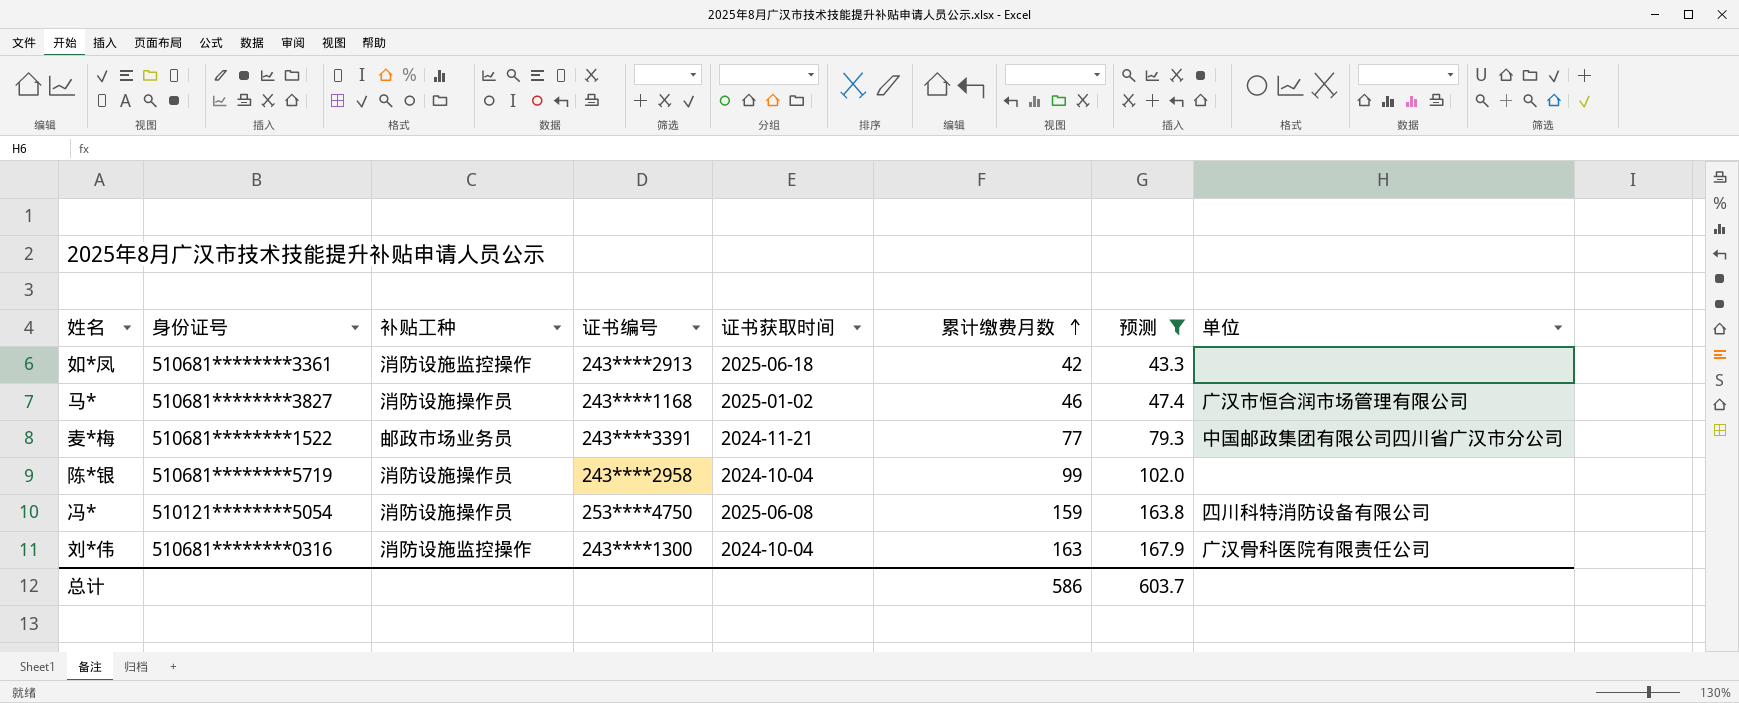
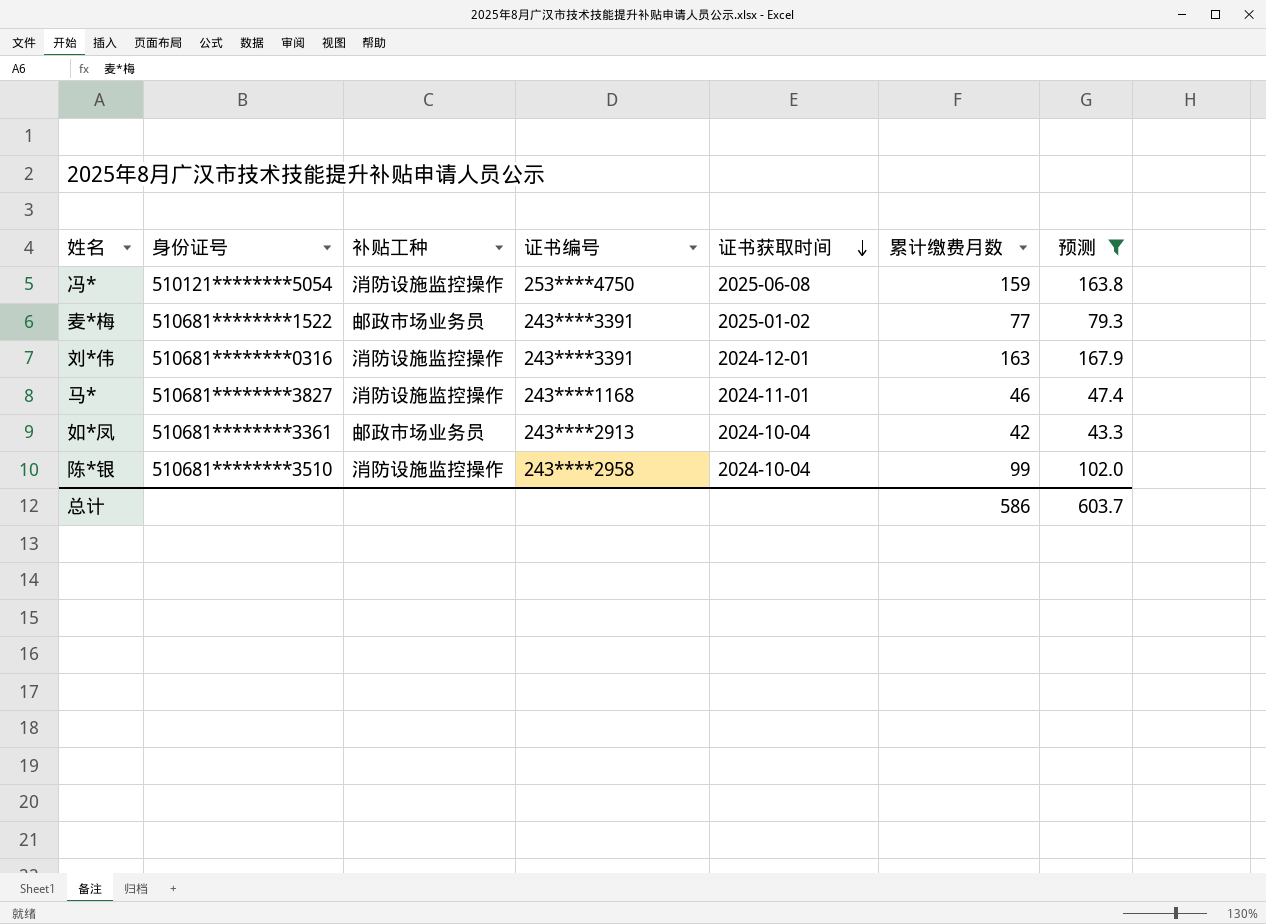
row order: 累计缴费月数 ascending -> 证书获取时间 descending
column 单位 | position: 8 -> none
冯* | 补贴工种: 消防设施操作员 -> 消防设施监控操作
麦*梅 | 证书获取时间: 2024-11-21 -> 2025-01-02
刘*伟 | 证书编号: 243****1300 -> 243****3391
刘*伟 | 证书获取时间: 2024-10-04 -> 2024-12-01
马* | 补贴工种: 消防设施操作员 -> 消防设施监控操作
马* | 证书获取时间: 2025-01-02 -> 2024-11-01
如*凤 | 补贴工种: 消防设施监控操作 -> 邮政市场业务员
如*凤 | 证书获取时间: 2025-06-18 -> 2024-10-04
陈*银 | 身份证号: 510681********5719 -> 510681********3510
陈*银 | 补贴工种: 消防设施操作员 -> 消防设施监控操作

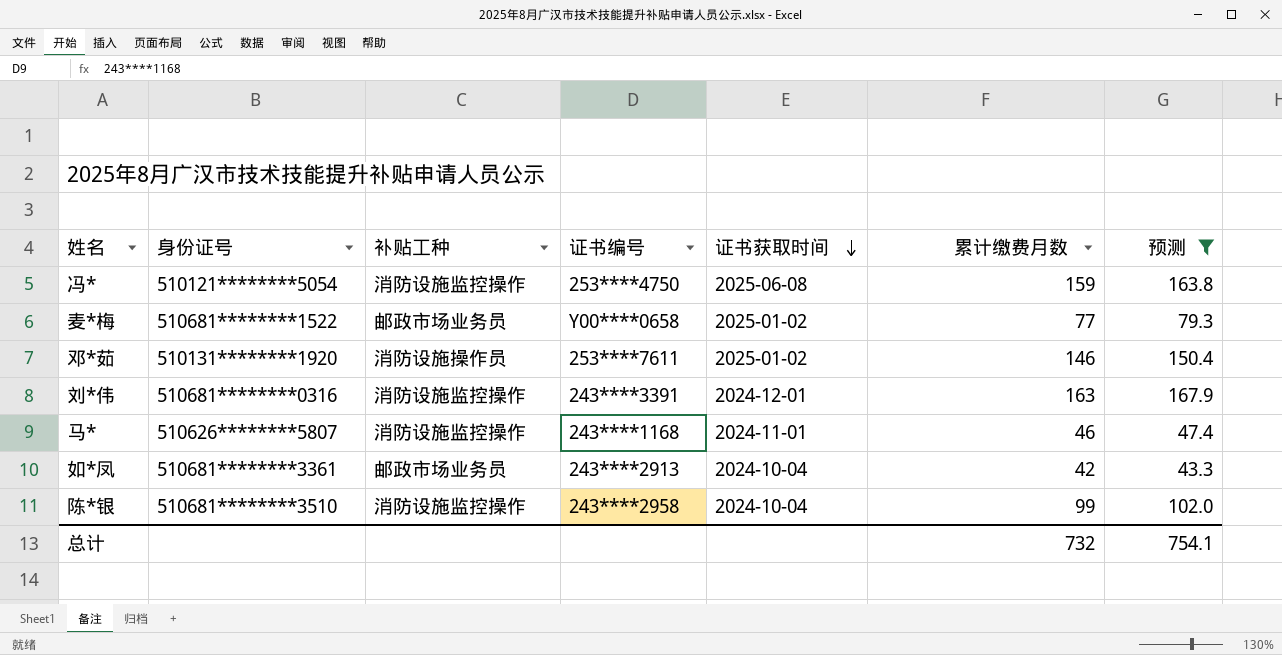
麦*梅 | 证书编号: 243****3391 -> Y00****0658
row 邓*茹: none -> 510131********1920 | 消防设施操作员 | 253****7611 | 2025-01-02 | 146 | 150.4
马* | 身份证号: 510681********3827 -> 510626********5807
总计 | 累计缴费月数: 586 -> 732
总计 | 预测: 603.7 -> 754.1

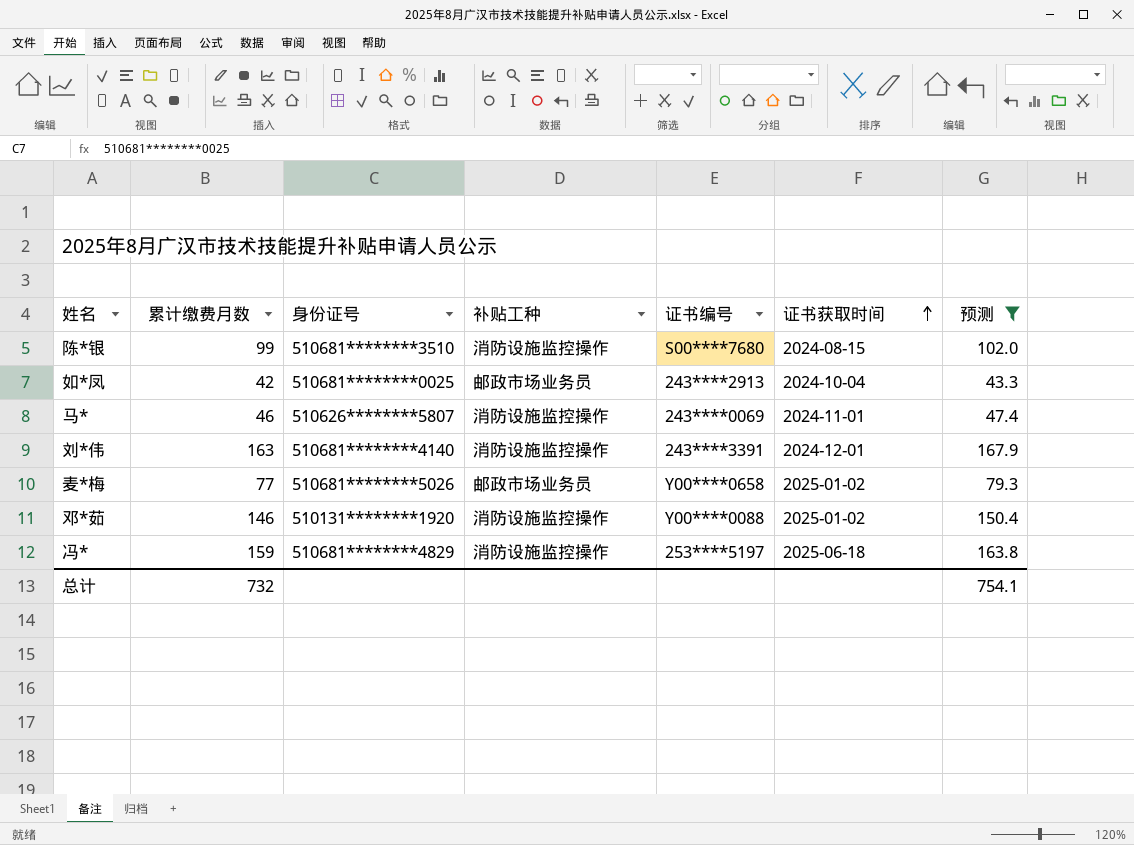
row order: 证书获取时间 descending -> 证书获取时间 ascending
column 累计缴费月数 | position: 6 -> 2
陈*银 | 证书编号: 243****2958 -> S00****7680
陈*银 | 证书获取时间: 2024-10-04 -> 2024-08-15
如*凤 | 身份证号: 510681********3361 -> 510681********0025
马* | 证书编号: 243****1168 -> 243****0069
刘*伟 | 身份证号: 510681********0316 -> 510681********4140
麦*梅 | 身份证号: 510681********1522 -> 510681********5026
邓*茹 | 补贴工种: 消防设施操作员 -> 消防设施监控操作
邓*茹 | 证书编号: 253****7611 -> Y00****0088
冯* | 身份证号: 510121********5054 -> 510681********4829
冯* | 证书编号: 253****4750 -> 253****5197
冯* | 证书获取时间: 2025-06-08 -> 2025-06-18

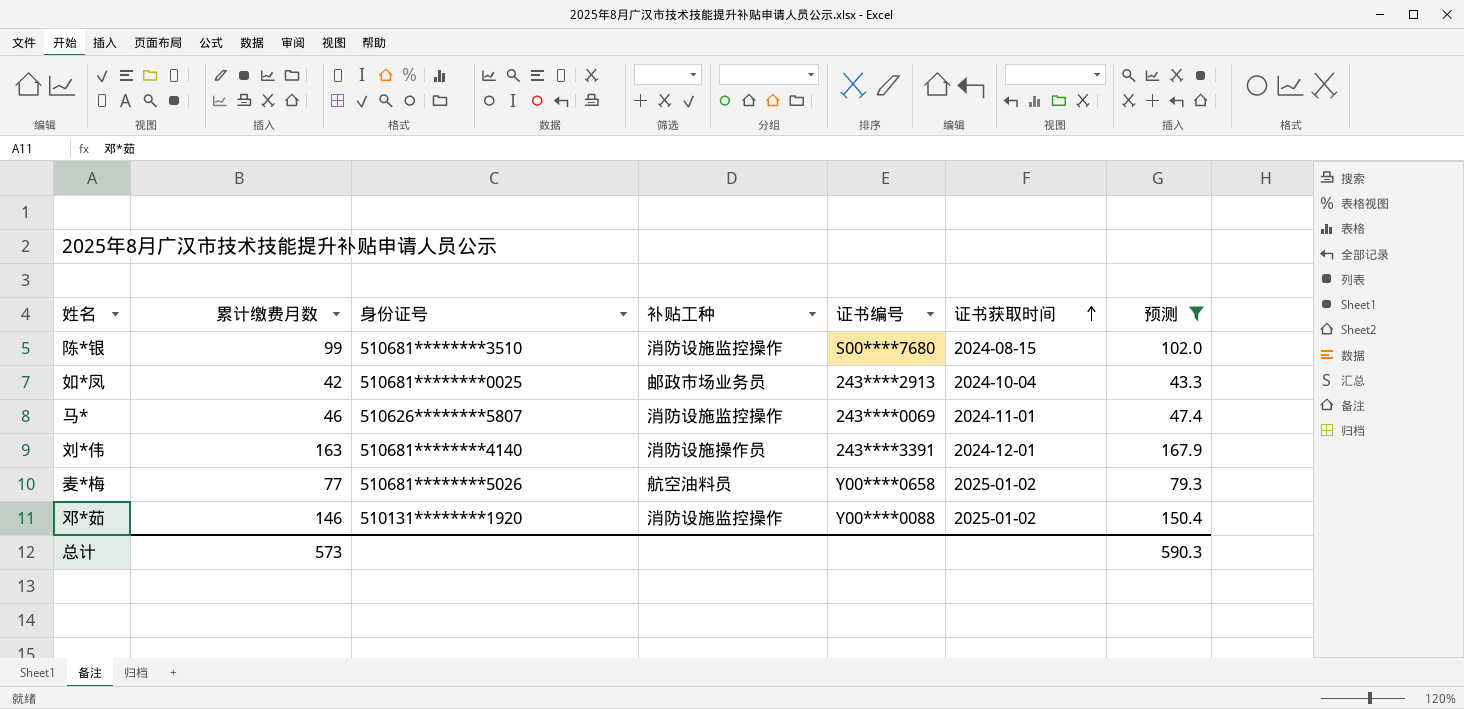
row 冯*: 159 | 510681********4829 | 消防设施监控操作 | 253****5197 | 2025-06-18 | 163.8 -> none
刘*伟 | 补贴工种: 消防设施监控操作 -> 消防设施操作员
麦*梅 | 补贴工种: 邮政市场业务员 -> 航空油料员
总计 | 累计缴费月数: 732 -> 573
总计 | 预测: 754.1 -> 590.3

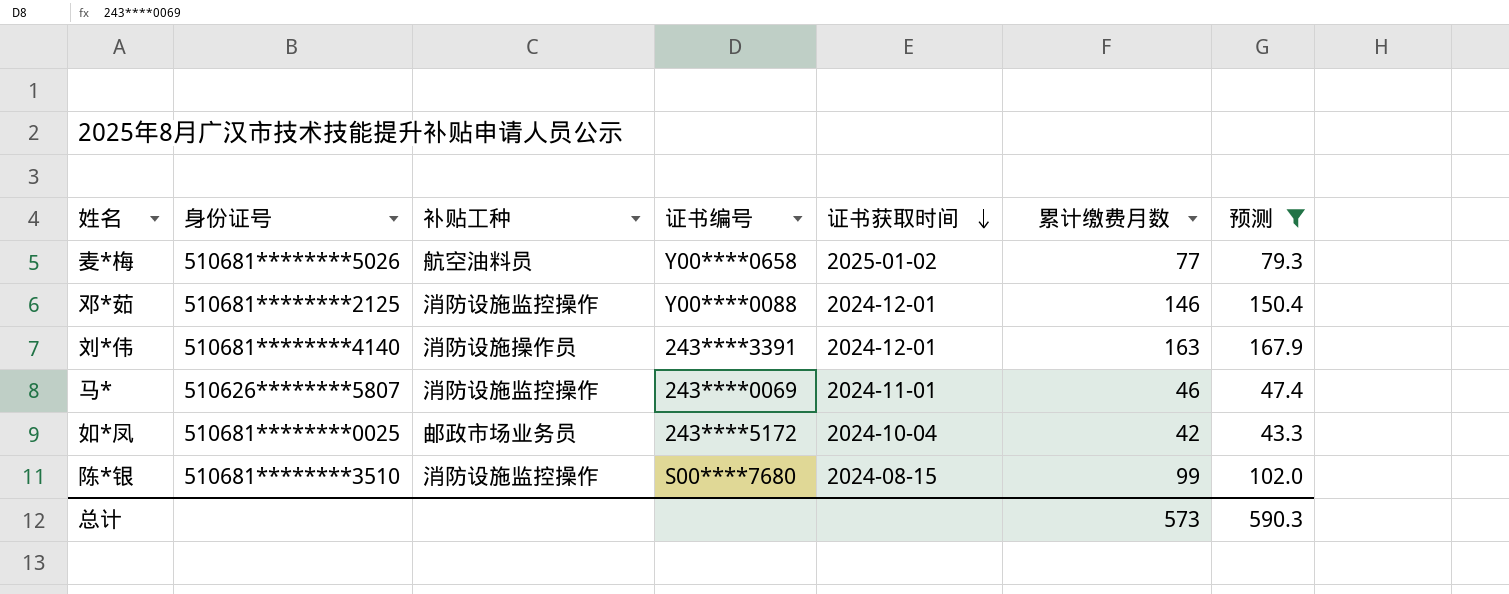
row order: 证书获取时间 ascending -> 证书获取时间 descending
column 累计缴费月数 | position: 2 -> 6
邓*茹 | 身份证号: 510131********1920 -> 510681********2125
邓*茹 | 证书获取时间: 2025-01-02 -> 2024-12-01
如*凤 | 证书编号: 243****2913 -> 243****5172

